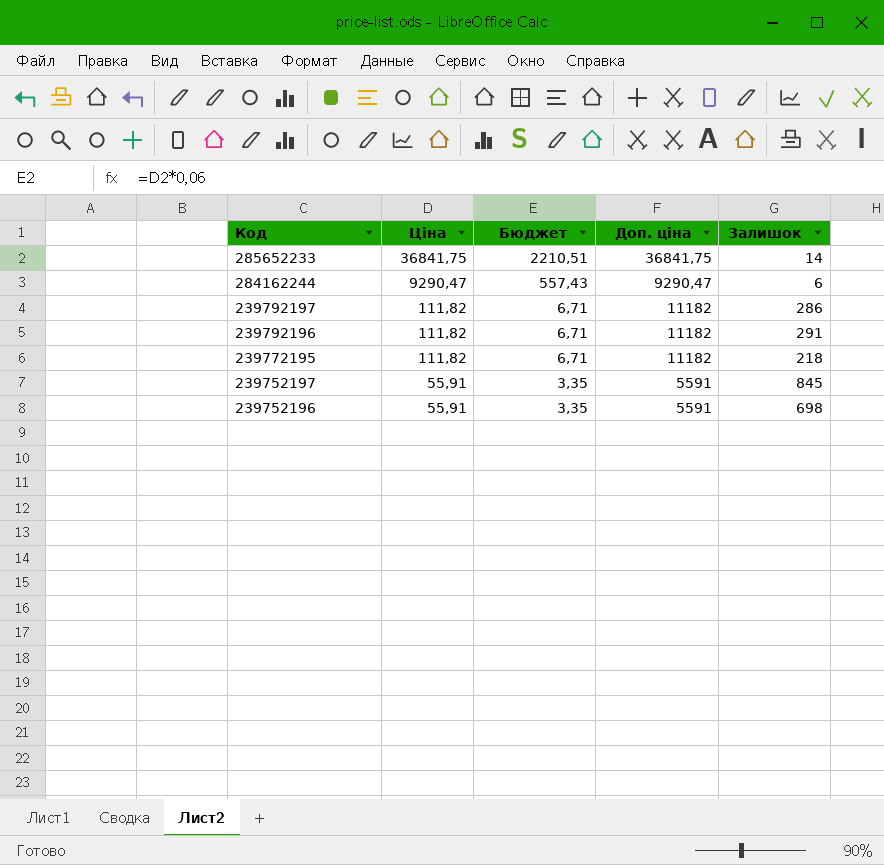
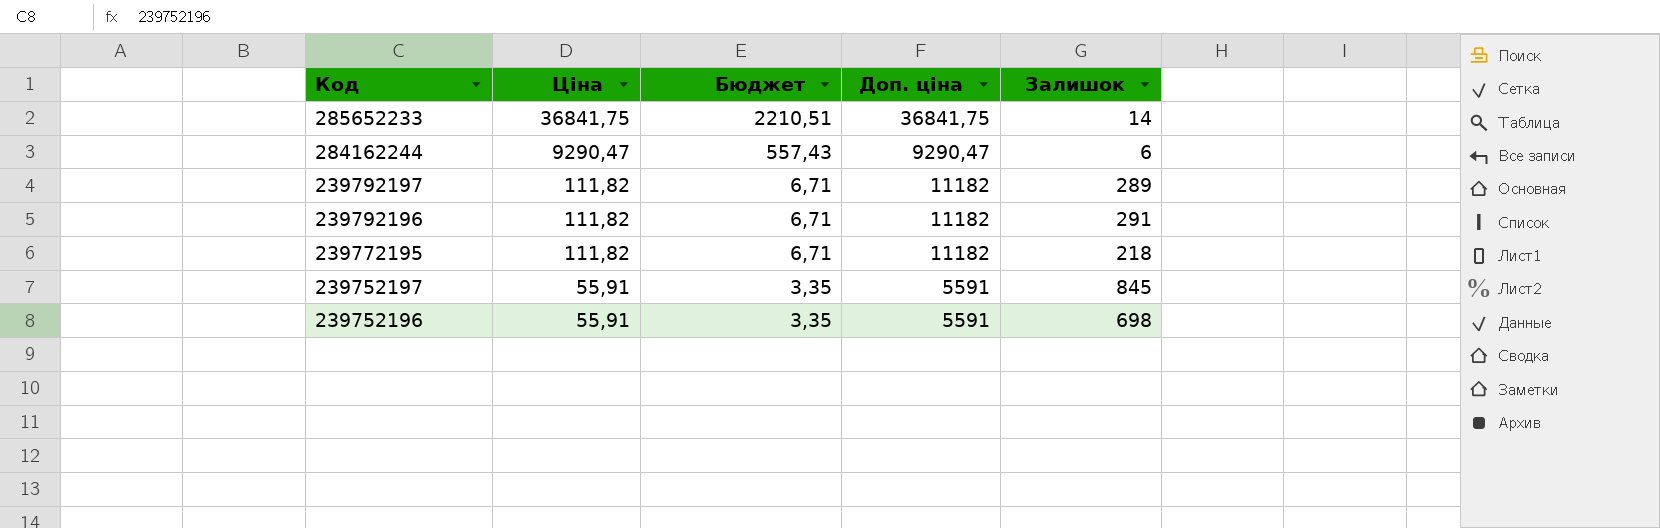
239792197 | Залишок: 286 -> 289

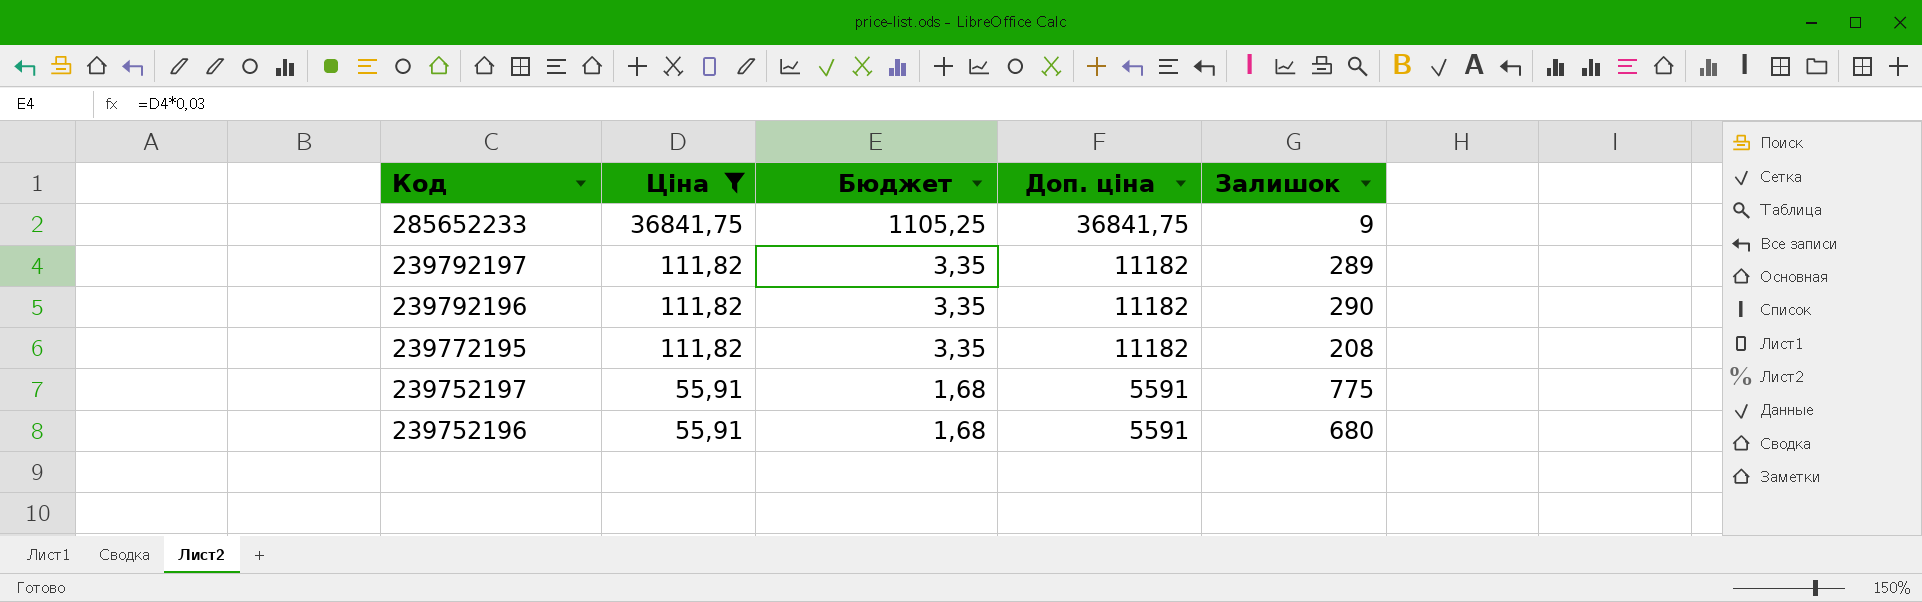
filter: none -> Ціна != 9290,47
column Бюджет | formula: [Ціна] * 0,06 -> [Ціна] * 0,03
285652233 | Залишок: 14 -> 9
239792196 | Залишок: 291 -> 290
239772195 | Залишок: 218 -> 208
239752197 | Залишок: 845 -> 775
239752196 | Залишок: 698 -> 680

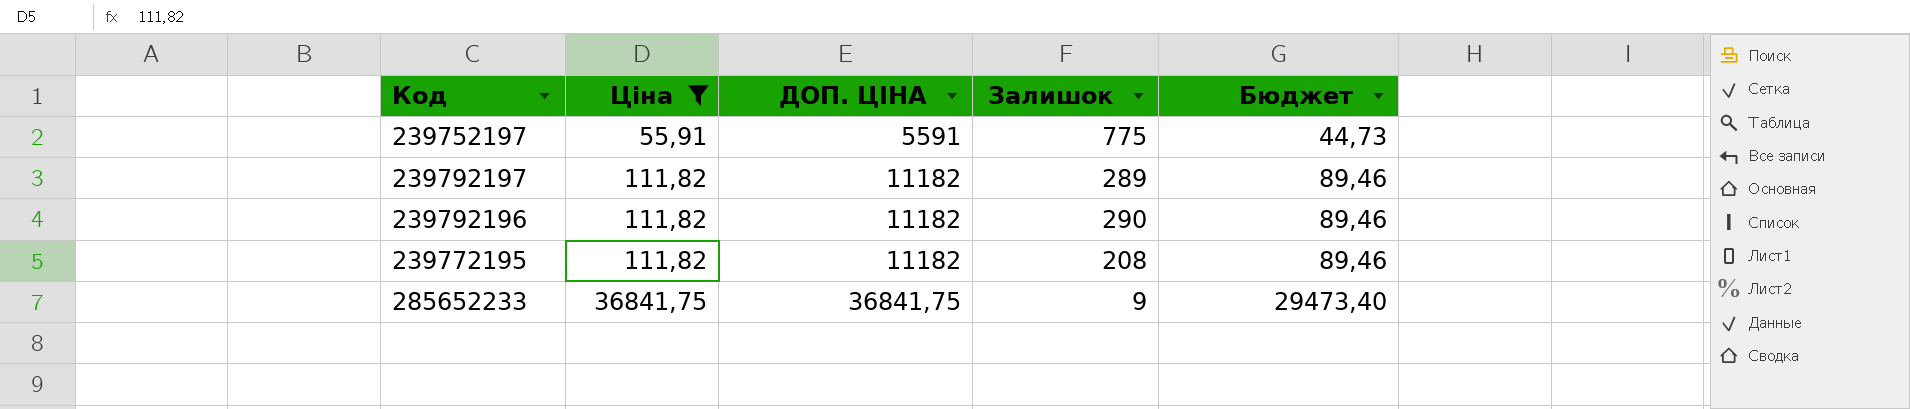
row order: Код descending -> Ціна ascending
column name: Доп. ціна -> ДОП. ЦІНА
column Бюджет | formula: [Ціна] * 0,03 -> [Ціна] * 0,8
column Бюджет | position: 3 -> 5
row 239752196: 55,91 | 1,68 | 5591 | 680 -> none

